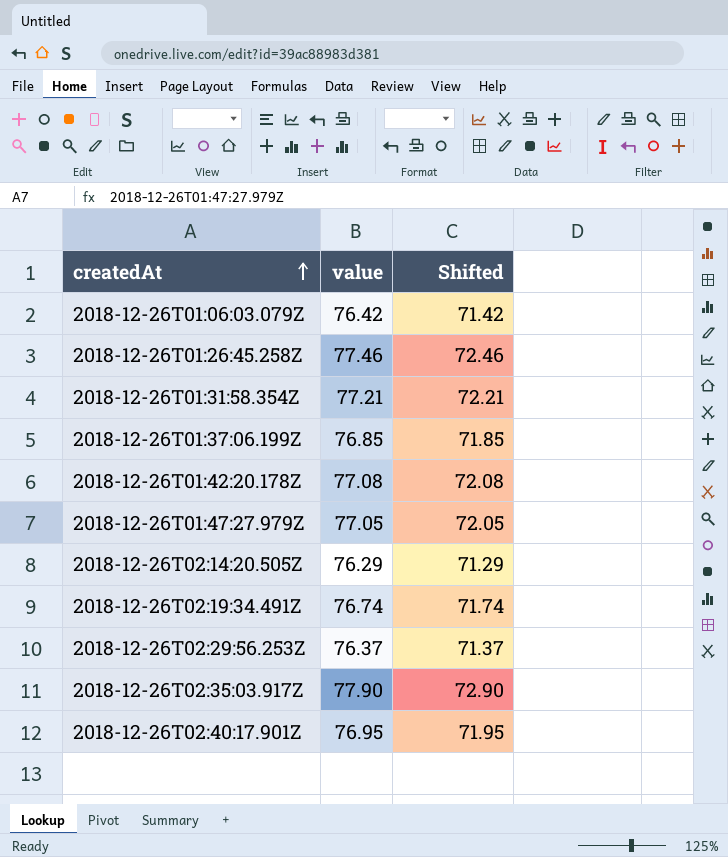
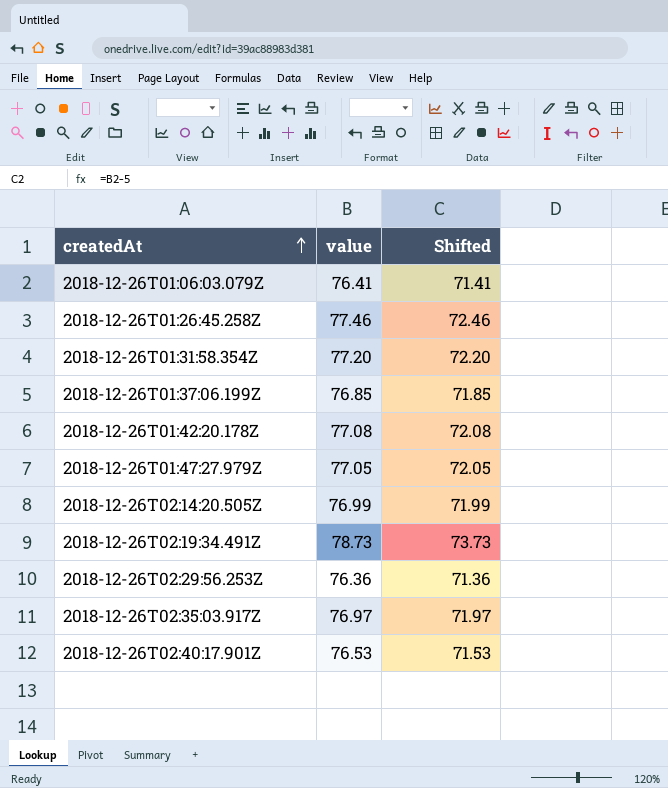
2018-12-26T01:06:03.079Z | value: 76.42 -> 76.41
2018-12-26T01:06:03.079Z | Shifted: 71.42 -> 71.41
2018-12-26T01:31:58.354Z | value: 77.21 -> 77.20
2018-12-26T01:31:58.354Z | Shifted: 72.21 -> 72.20
2018-12-26T02:14:20.505Z | value: 76.29 -> 76.99
2018-12-26T02:14:20.505Z | Shifted: 71.29 -> 71.99
2018-12-26T02:19:34.491Z | value: 76.74 -> 78.73
2018-12-26T02:19:34.491Z | Shifted: 71.74 -> 73.73
2018-12-26T02:29:56.253Z | value: 76.37 -> 76.36
2018-12-26T02:29:56.253Z | Shifted: 71.37 -> 71.36
2018-12-26T02:35:03.917Z | value: 77.90 -> 76.97
2018-12-26T02:35:03.917Z | Shifted: 72.90 -> 71.97
2018-12-26T02:40:17.901Z | value: 76.95 -> 76.53
2018-12-26T02:40:17.901Z | Shifted: 71.95 -> 71.53

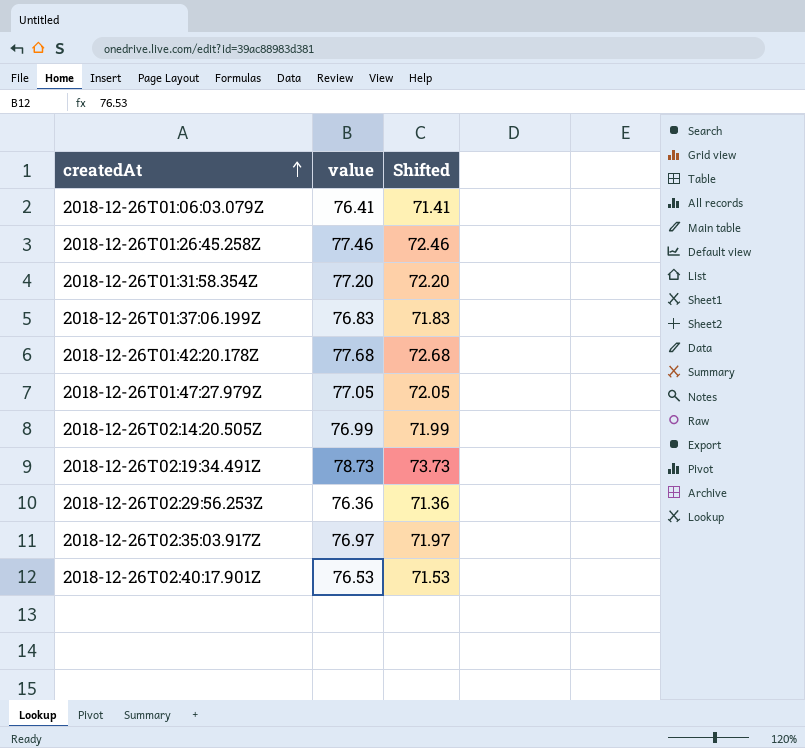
2018-12-26T01:37:06.199Z | value: 76.85 -> 76.83
2018-12-26T01:37:06.199Z | Shifted: 71.85 -> 71.83
2018-12-26T01:42:20.178Z | value: 77.08 -> 77.68
2018-12-26T01:42:20.178Z | Shifted: 72.08 -> 72.68

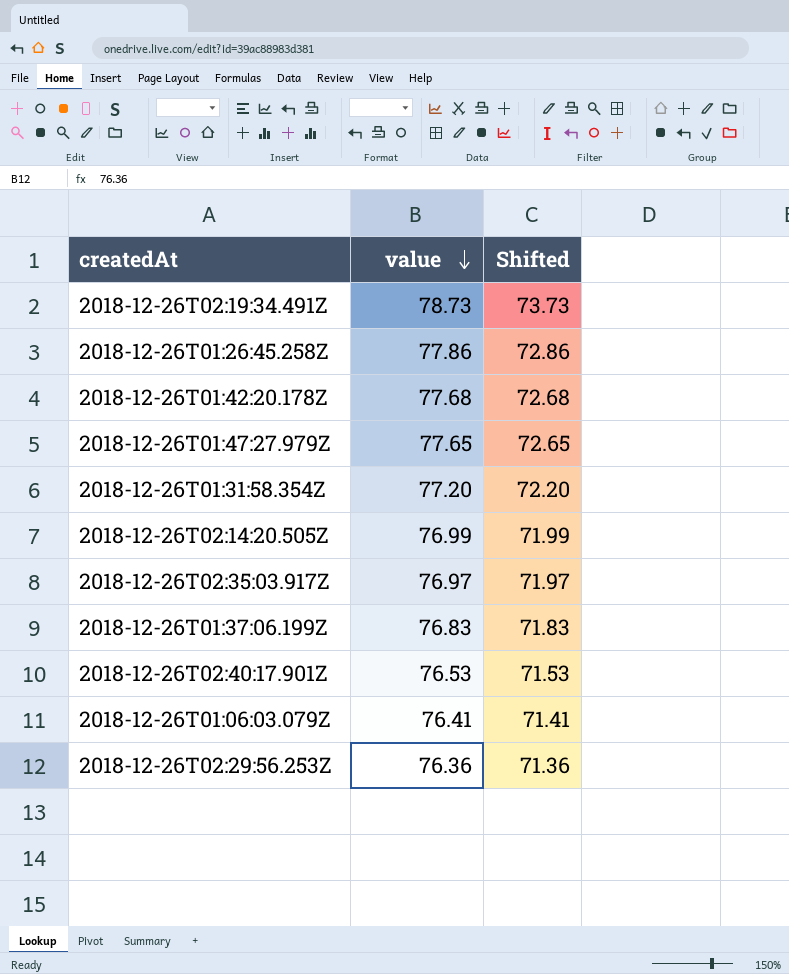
row order: createdAt ascending -> value descending
2018-12-26T01:26:45.258Z | value: 77.46 -> 77.86
2018-12-26T01:26:45.258Z | Shifted: 72.46 -> 72.86
2018-12-26T01:47:27.979Z | value: 77.05 -> 77.65
2018-12-26T01:47:27.979Z | Shifted: 72.05 -> 72.65

